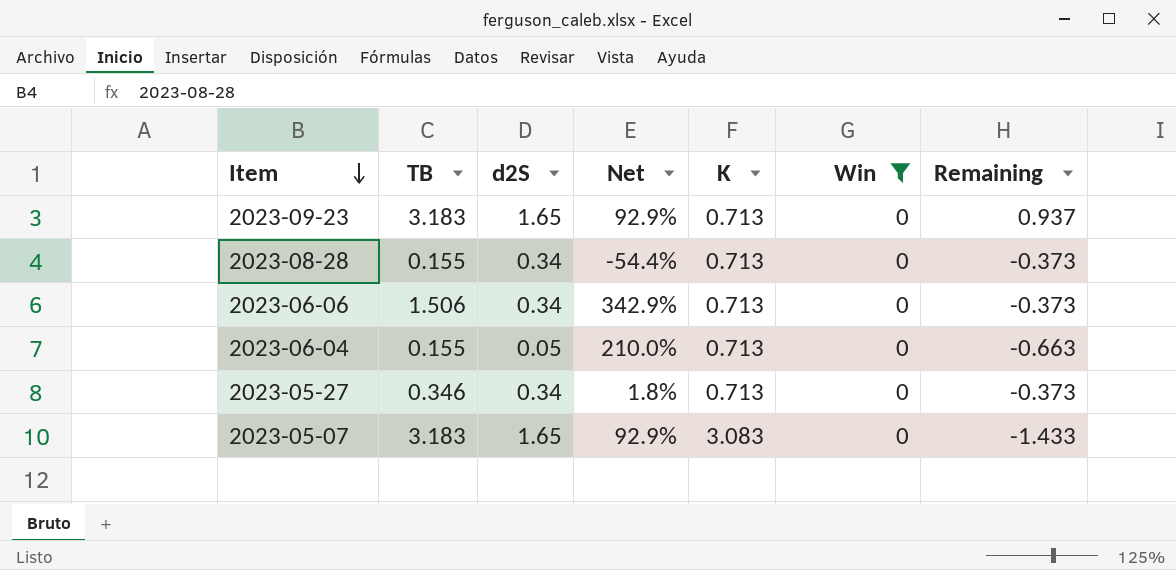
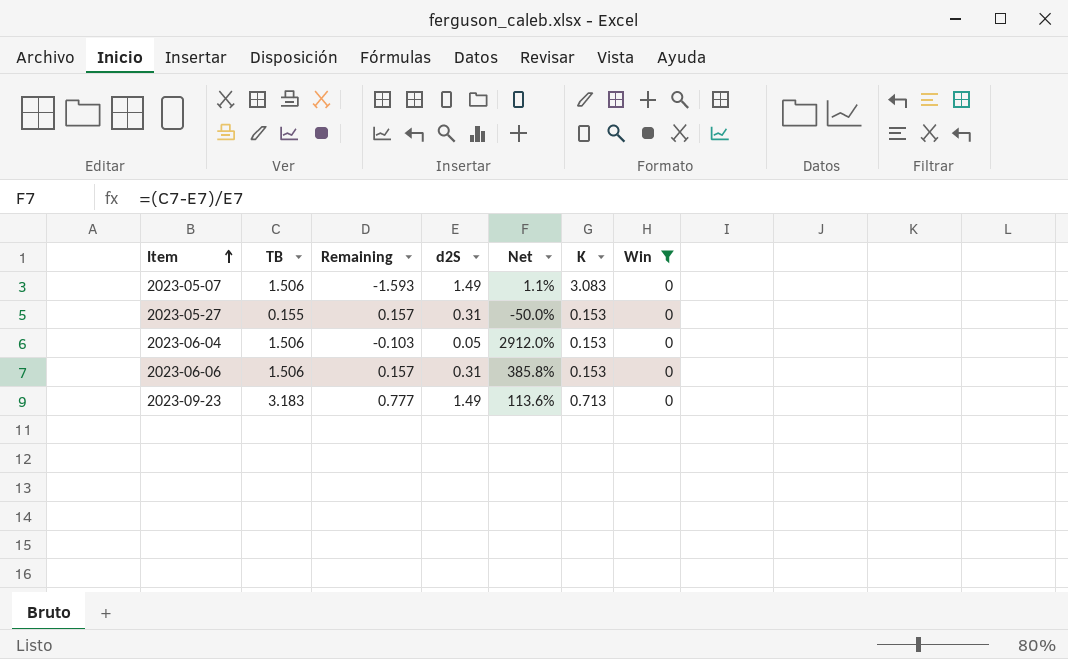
row order: Item descending -> Item ascending
column Remaining | position: 7 -> 3
row 2023-08-28: 0.155 | 0.34 | -54.4% | 0.713 | 0 | -0.373 -> none
2023-05-07 | TB: 3.183 -> 1.506
2023-05-07 | Remaining: -1.433 -> -1.593
2023-05-07 | d2S: 1.65 -> 1.49
2023-05-07 | Net: 92.9% -> 1.1%
2023-05-27 | TB: 0.346 -> 0.155
2023-05-27 | Remaining: -0.373 -> 0.157
2023-05-27 | d2S: 0.34 -> 0.31
2023-05-27 | Net: 1.8% -> -50.0%
2023-05-27 | K: 0.713 -> 0.153
2023-06-04 | TB: 0.155 -> 1.506
2023-06-04 | Remaining: -0.663 -> -0.103
2023-06-04 | Net: 210.0% -> 2912.0%
2023-06-04 | K: 0.713 -> 0.153
2023-06-06 | Remaining: -0.373 -> 0.157
2023-06-06 | d2S: 0.34 -> 0.31
2023-06-06 | Net: 342.9% -> 385.8%
2023-06-06 | K: 0.713 -> 0.153
2023-09-23 | Remaining: 0.937 -> 0.777
2023-09-23 | d2S: 1.65 -> 1.49
2023-09-23 | Net: 92.9% -> 113.6%

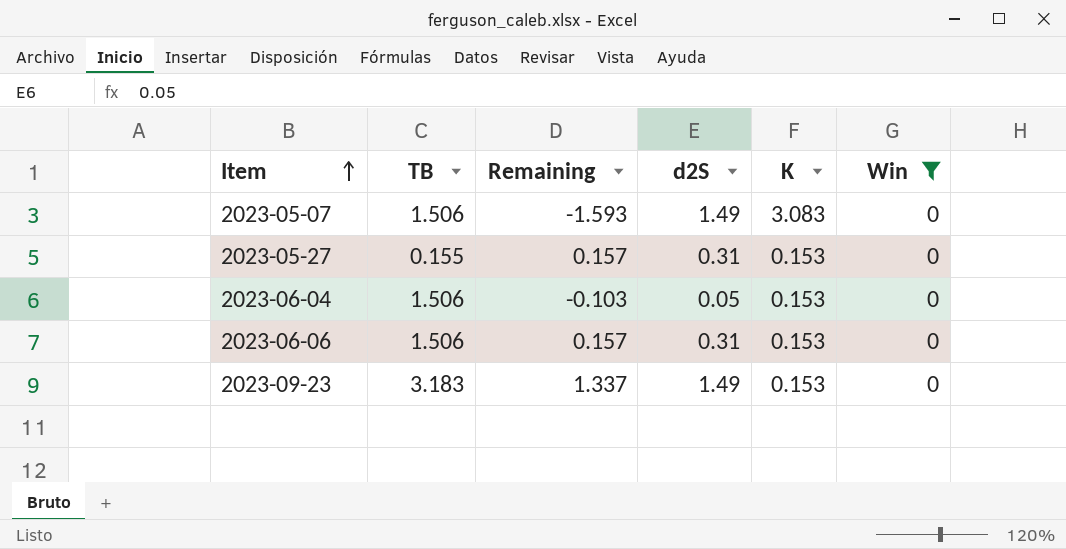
column Net | formula: ([TB] - [d2S]) / [d2S] -> none
2023-09-23 | Remaining: 0.777 -> 1.337
2023-09-23 | K: 0.713 -> 0.153

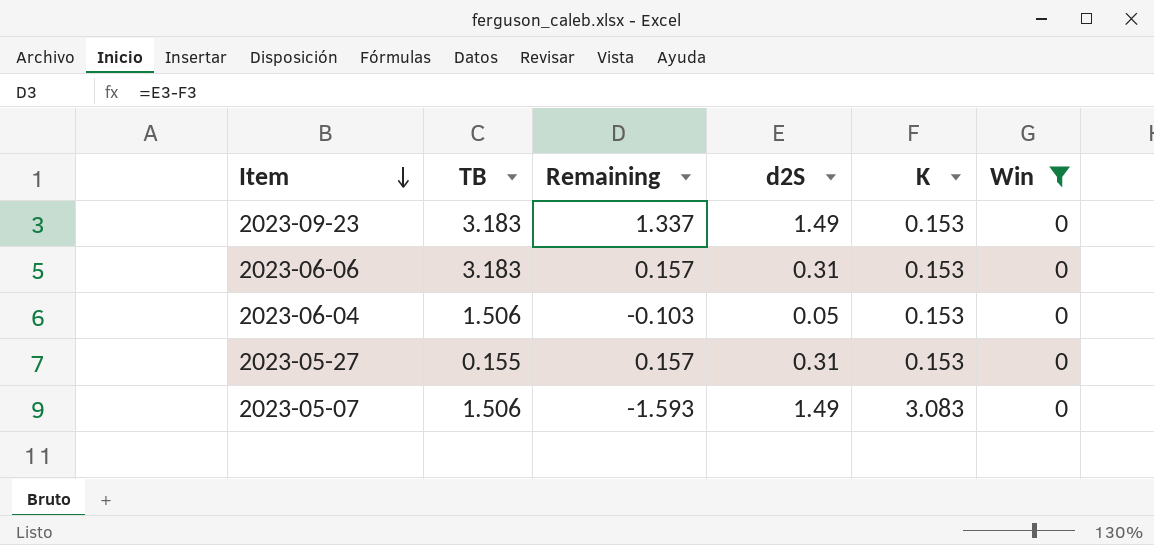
row order: Item ascending -> Item descending
2023-06-06 | TB: 1.506 -> 3.183

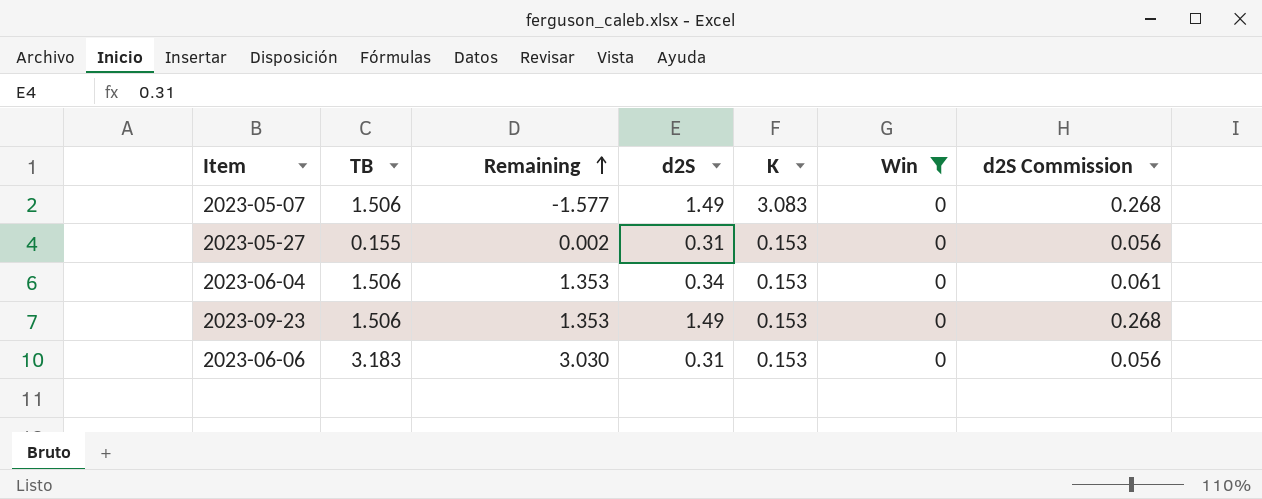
row order: Item descending -> Remaining ascending
column Remaining | formula: [d2S] - [K] -> [TB] - [K]
column d2S Commission | formula: none -> [d2S] * 0.18
2023-06-04 | d2S: 0.05 -> 0.34
2023-09-23 | TB: 3.183 -> 1.506

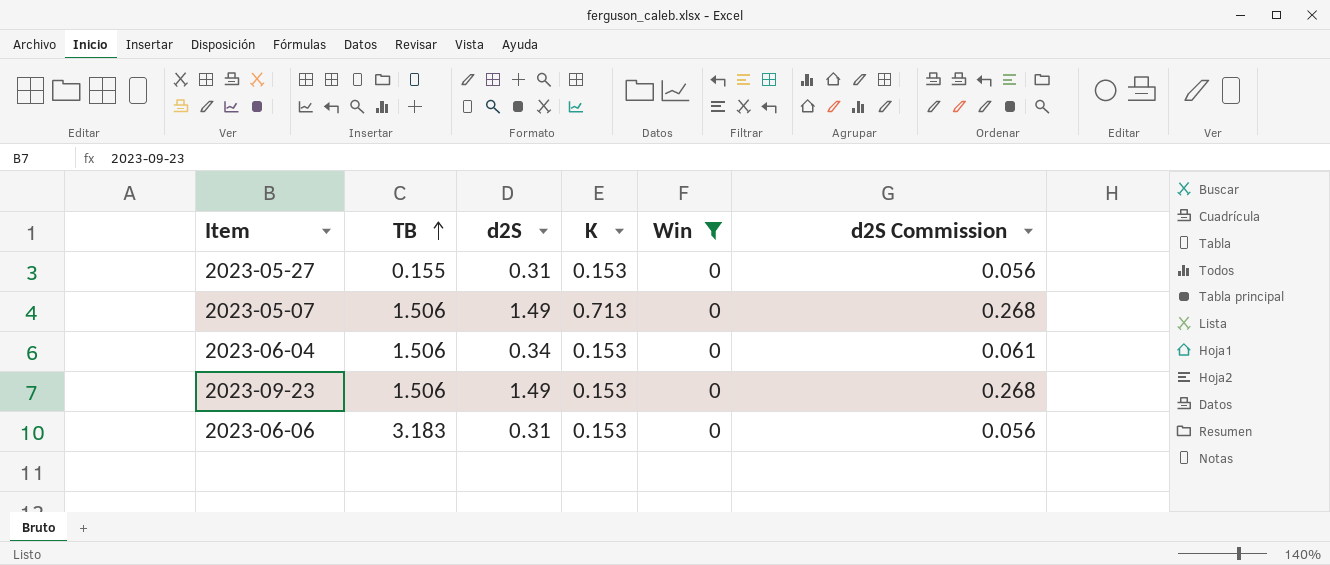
row order: Remaining ascending -> TB ascending
column Remaining | formula: [TB] - [K] -> none
2023-05-07 | K: 3.083 -> 0.713

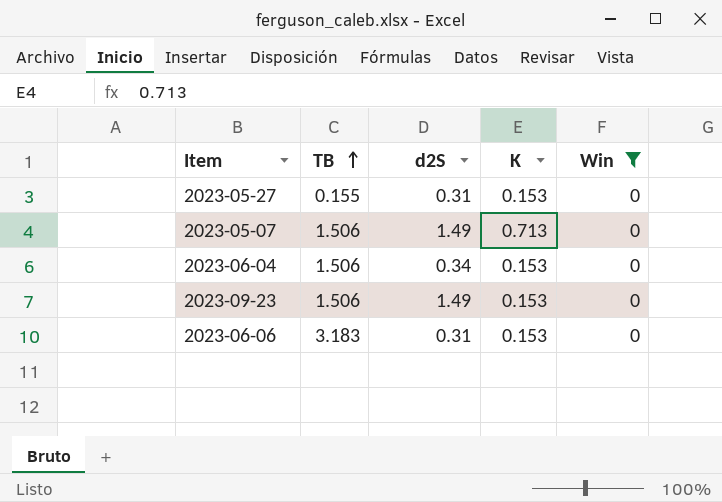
column d2S Commission | formula: [d2S] * 0.18 -> none

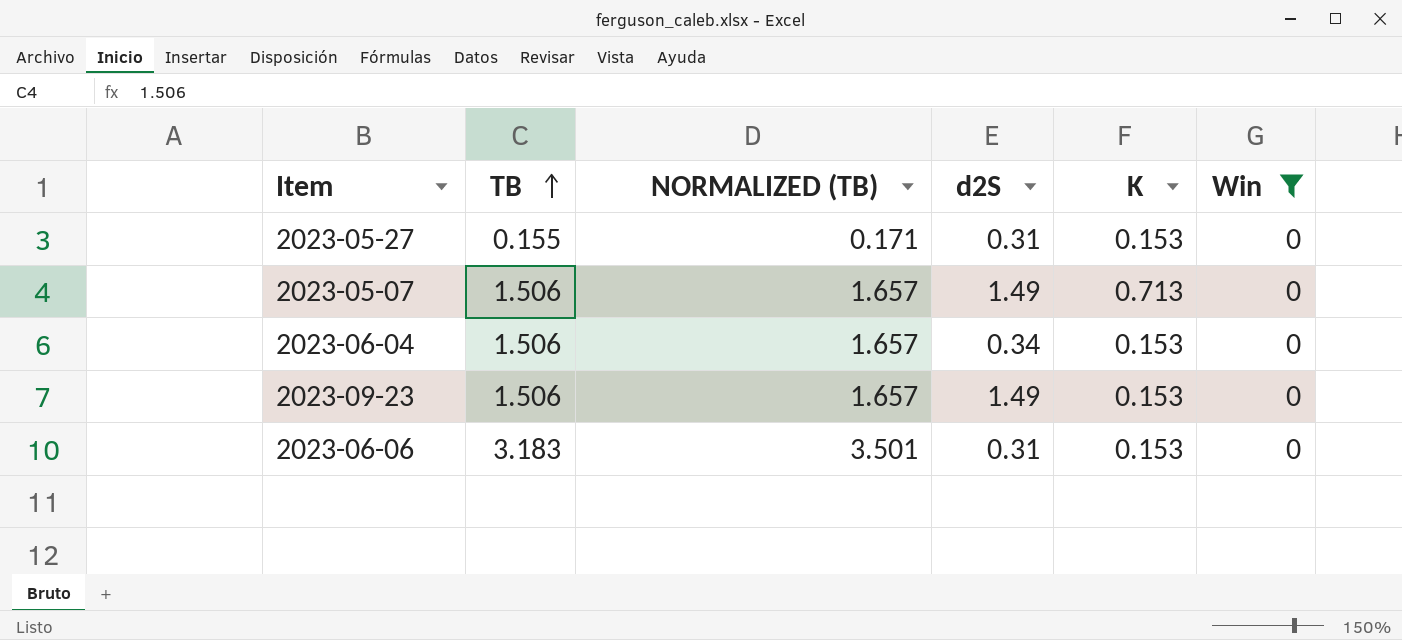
column NORMALIZED (TB) | formula: none -> [TB] * 1.1

